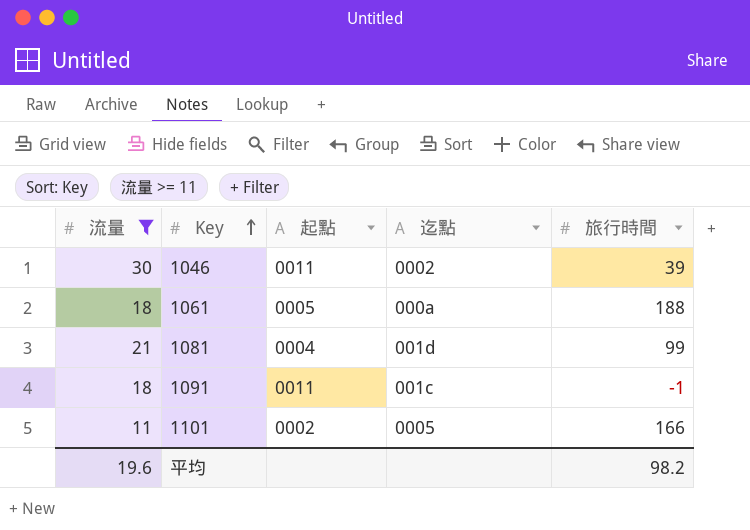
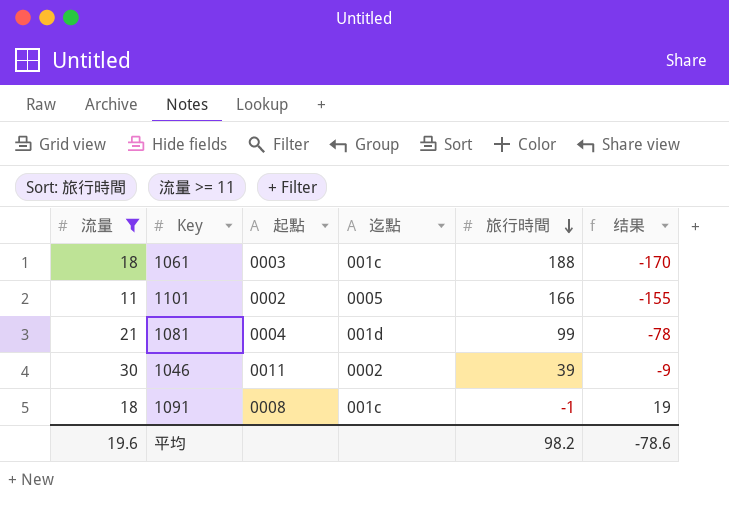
row order: Key ascending -> 旅行時間 descending
column 结果 | formula: none -> [流量] - [旅行時間]
1061 | 起點: 0005 -> 0003
1061 | 迄點: 000a -> 001c
1091 | 起點: 0011 -> 0008

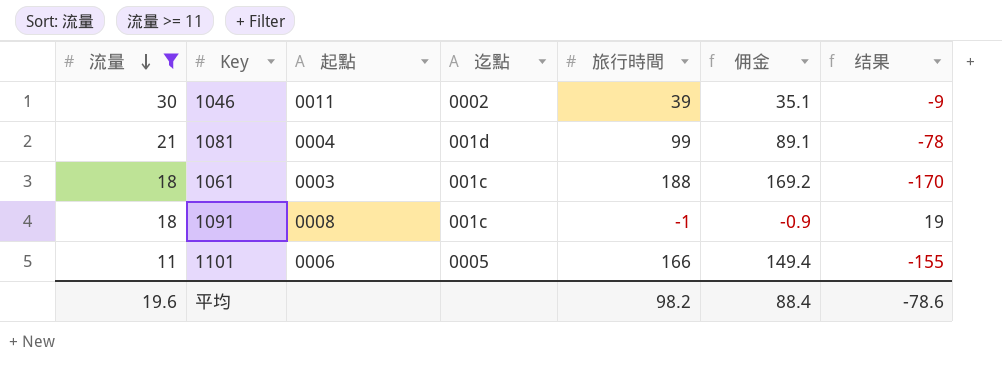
row order: 旅行時間 descending -> 流量 descending
column 佣金 | formula: none -> [旅行時間] * 0.9
1101 | 起點: 0002 -> 0006

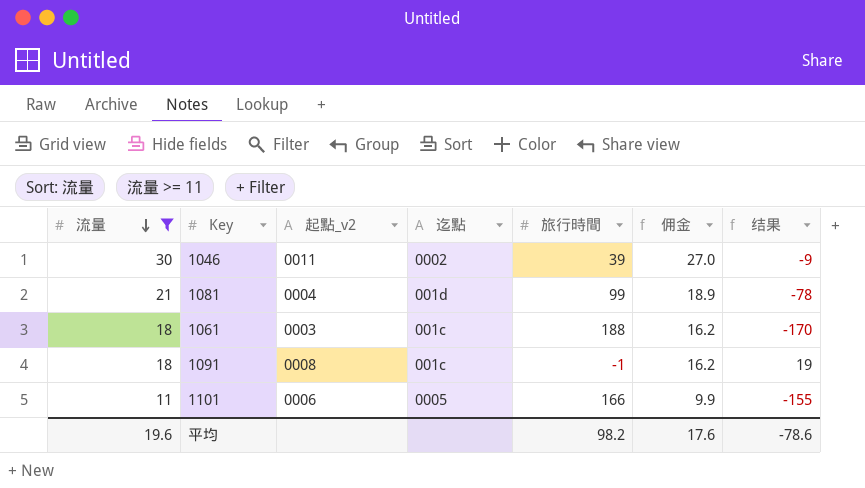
column name: 起點 -> 起點_v2
column 佣金 | formula: [旅行時間] * 0.9 -> [流量] * 0.9
平均 | 佣金: 88.4 -> 17.6

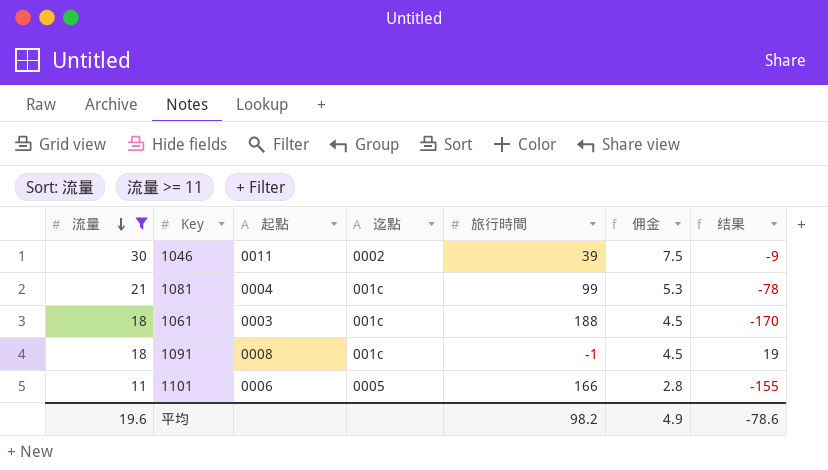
column name: 起點_v2 -> 起點
column 佣金 | formula: [流量] * 0.9 -> [流量] * 0.25
1081 | 迄點: 001d -> 001c
平均 | 佣金: 17.6 -> 4.9

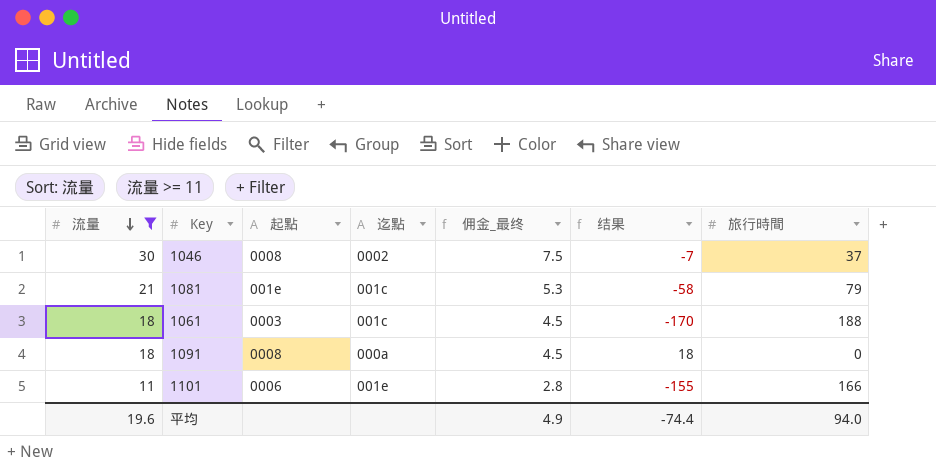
column name: 佣金 -> 佣金_最终
column 旅行時間 | position: 5 -> 7
1046 | 起點: 0011 -> 0008
1046 | 结果: -9 -> -7
1046 | 旅行時間: 39 -> 37
1081 | 起點: 0004 -> 001e
1081 | 结果: -78 -> -58
1081 | 旅行時間: 99 -> 79
1091 | 迄點: 001c -> 000a
1091 | 结果: 19 -> 18
1091 | 旅行時間: -1 -> 0
1101 | 迄點: 0005 -> 001e
平均 | 结果: -78.6 -> -74.4
平均 | 旅行時間: 98.2 -> 94.0

